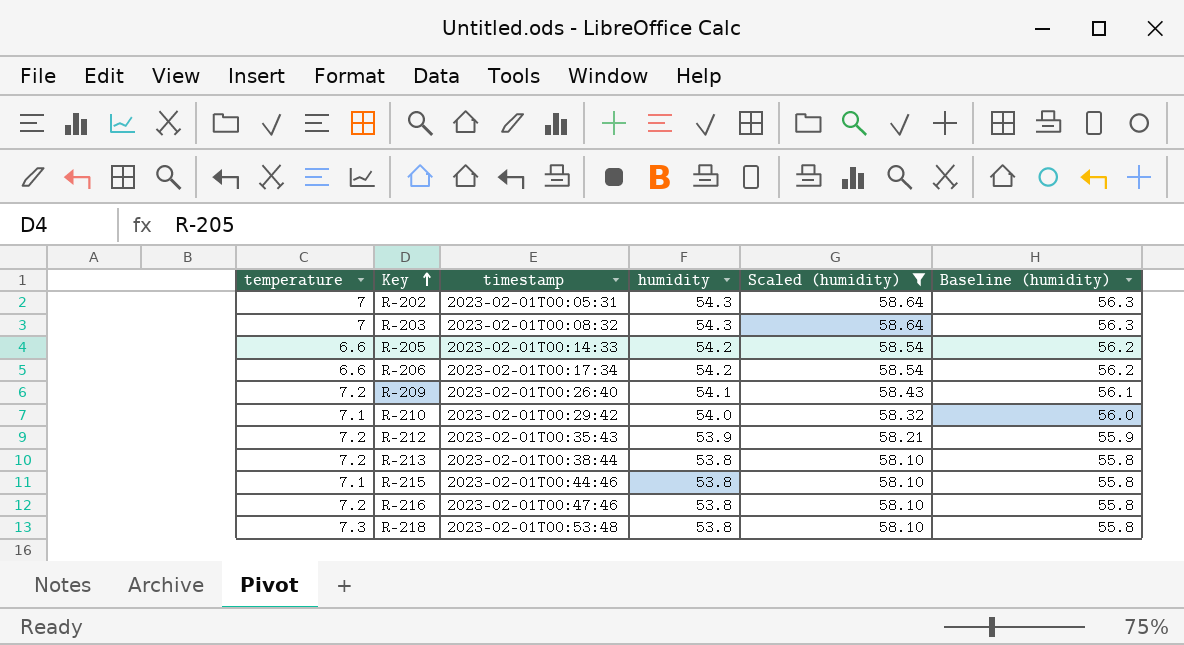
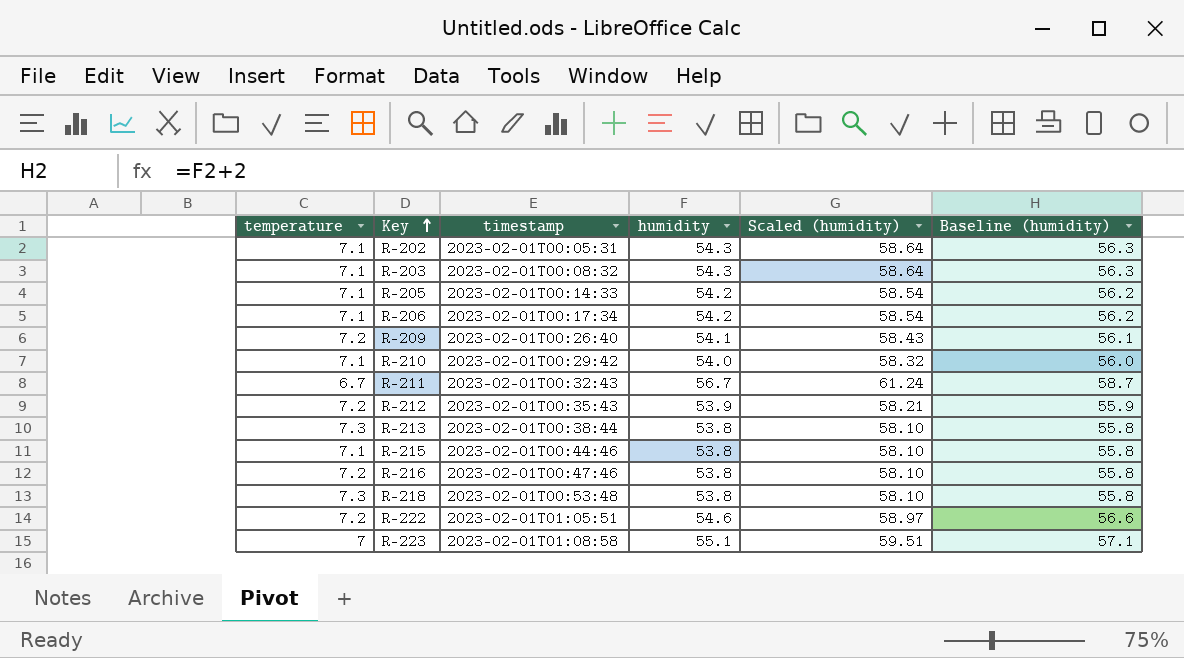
filter: Scaled (humidity) <= 58.64 -> none
R-202 | temperature: 7 -> 7.1
R-203 | temperature: 7 -> 7.1
R-205 | temperature: 6.6 -> 7.1
R-206 | temperature: 6.6 -> 7.1
R-213 | temperature: 7.2 -> 7.3

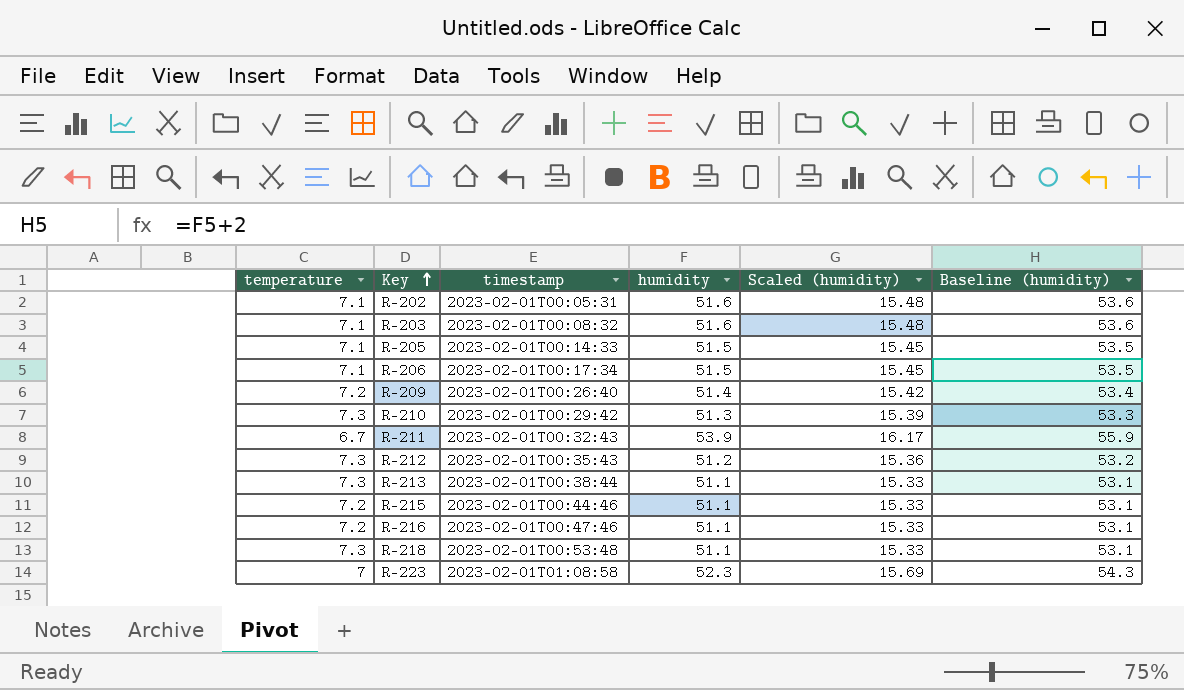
column Scaled (humidity) | formula: [humidity] * 1.08 -> [humidity] * 0.3
row R-222: 7.2 | 2023-02-01T01:05:51 | 54.6 | 58.97 | 56.6 -> none
R-202 | humidity: 54.3 -> 51.6
R-202 | Baseline (humidity): 56.3 -> 53.6
R-203 | humidity: 54.3 -> 51.6
R-203 | Baseline (humidity): 56.3 -> 53.6
R-205 | humidity: 54.2 -> 51.5
R-205 | Baseline (humidity): 56.2 -> 53.5
R-206 | humidity: 54.2 -> 51.5
R-206 | Baseline (humidity): 56.2 -> 53.5
R-209 | humidity: 54.1 -> 51.4
R-209 | Baseline (humidity): 56.1 -> 53.4
R-210 | temperature: 7.1 -> 7.3
R-210 | humidity: 54.0 -> 51.3
R-210 | Baseline (humidity): 56.0 -> 53.3
R-211 | humidity: 56.7 -> 53.9
R-211 | Baseline (humidity): 58.7 -> 55.9
R-212 | temperature: 7.2 -> 7.3
R-212 | humidity: 53.9 -> 51.2
R-212 | Baseline (humidity): 55.9 -> 53.2
R-213 | humidity: 53.8 -> 51.1
R-213 | Baseline (humidity): 55.8 -> 53.1
R-215 | temperature: 7.1 -> 7.2
R-215 | humidity: 53.8 -> 51.1
R-215 | Baseline (humidity): 55.8 -> 53.1
R-216 | humidity: 53.8 -> 51.1
R-216 | Baseline (humidity): 55.8 -> 53.1
R-218 | humidity: 53.8 -> 51.1
R-218 | Baseline (humidity): 55.8 -> 53.1
R-223 | humidity: 55.1 -> 52.3
R-223 | Baseline (humidity): 57.1 -> 54.3

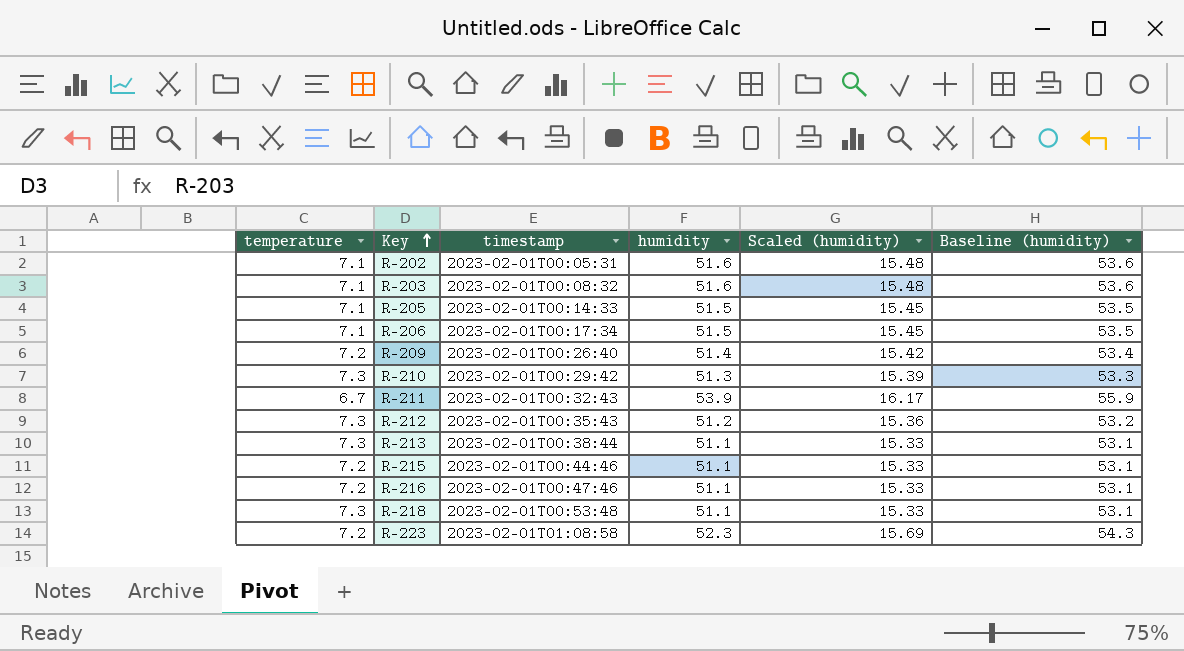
R-223 | temperature: 7 -> 7.2

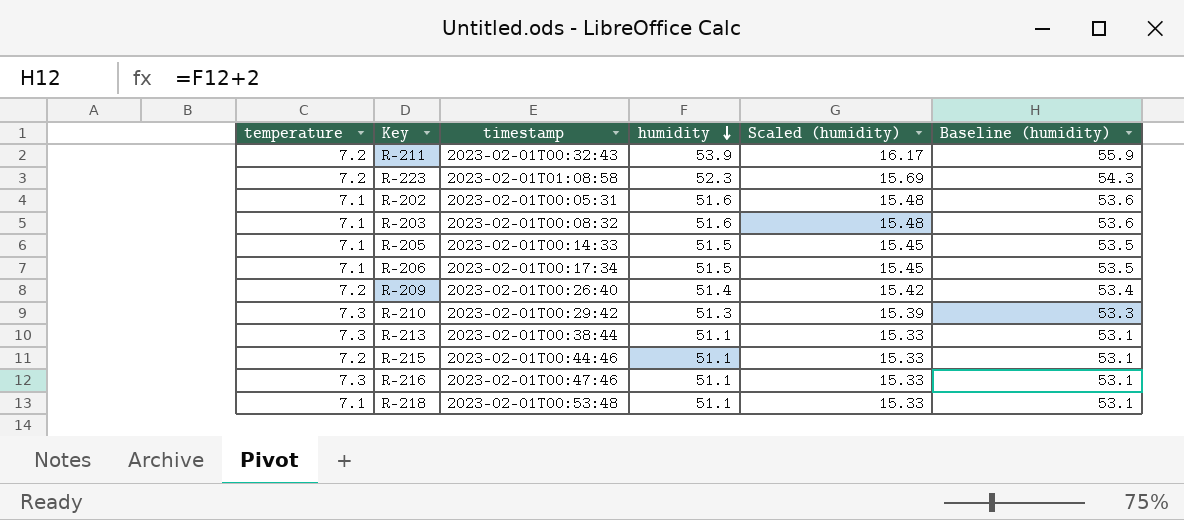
row order: Key ascending -> humidity descending
row R-212: 7.3 | 2023-02-01T00:35:43 | 51.2 | 15.36 | 53.2 -> none
R-211 | temperature: 6.7 -> 7.2
R-216 | temperature: 7.2 -> 7.3
R-218 | temperature: 7.3 -> 7.1

